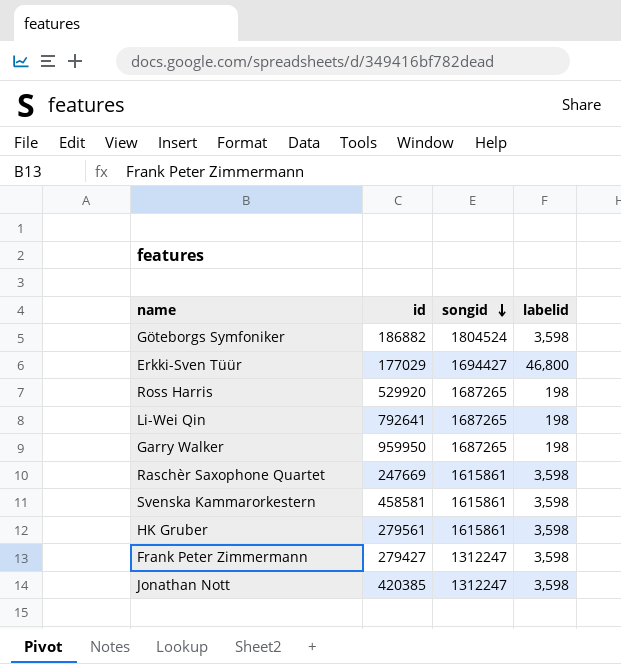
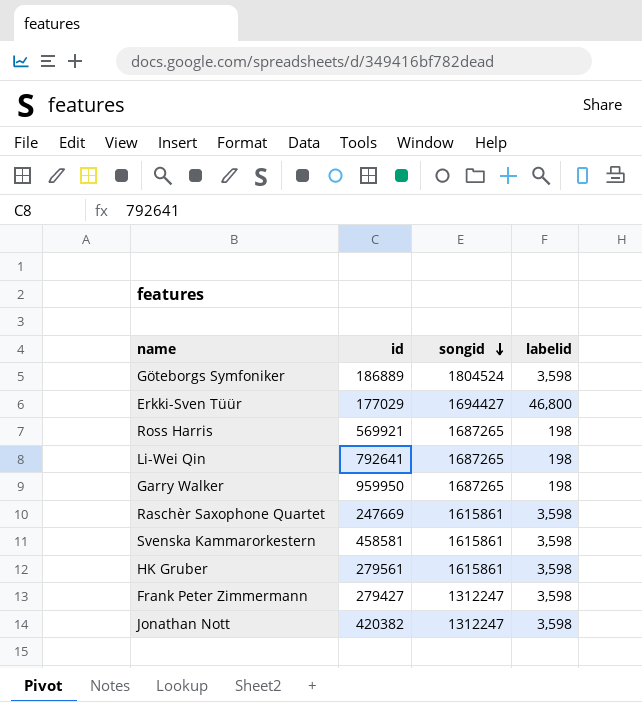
Göteborgs Symfoniker | id: 186882 -> 186889
Ross Harris | id: 529920 -> 569921
Jonathan Nott | id: 420385 -> 420382

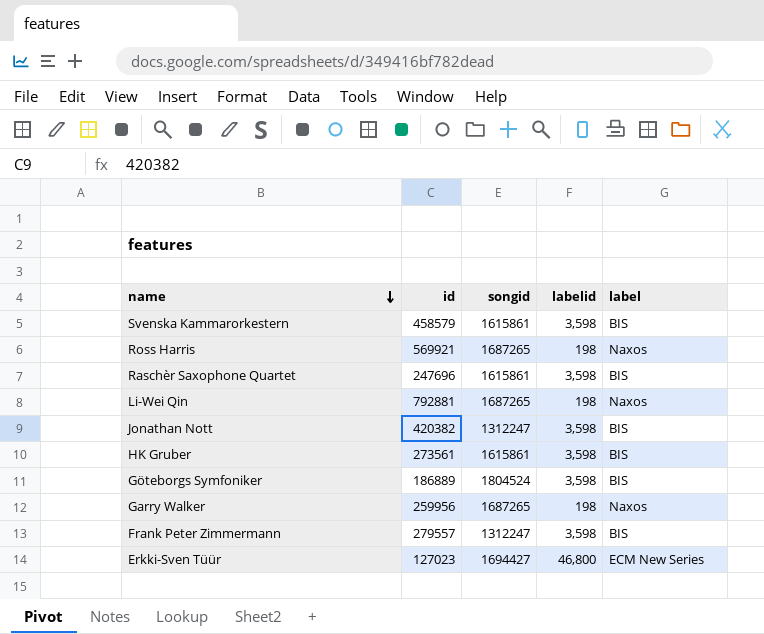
row order: songid descending -> name descending
column label | position: none -> 5
Svenska Kammarorkestern | id: 458581 -> 458579
Raschèr Saxophone Quartet | id: 247669 -> 247696
Li-Wei Qin | id: 792641 -> 792881
HK Gruber | id: 279561 -> 273561
Garry Walker | id: 959950 -> 259956
Frank Peter Zimmermann | id: 279427 -> 279557
Erkki-Sven Tüür | id: 177029 -> 127023

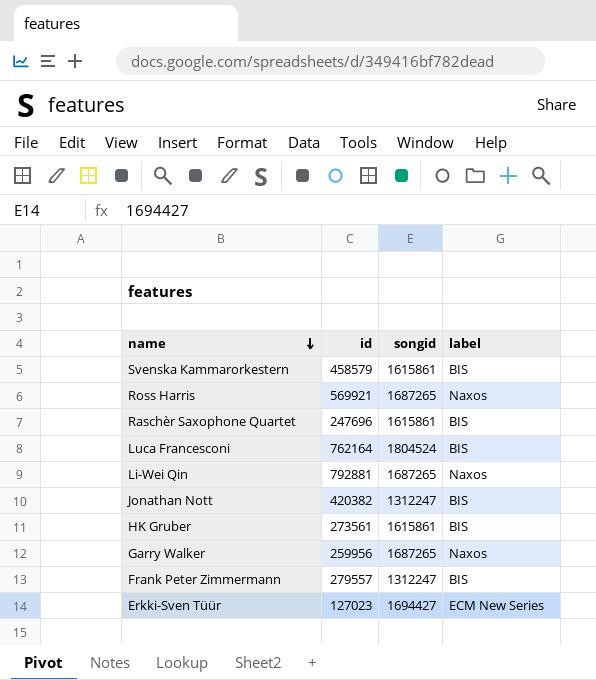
column labelid | position: 4 -> none
row Göteborgs Symfoniker: 186889 | 1804524 | 3,598 | BIS -> none
row Luca Francesconi: none -> 762164 | 1804524 | BIS

